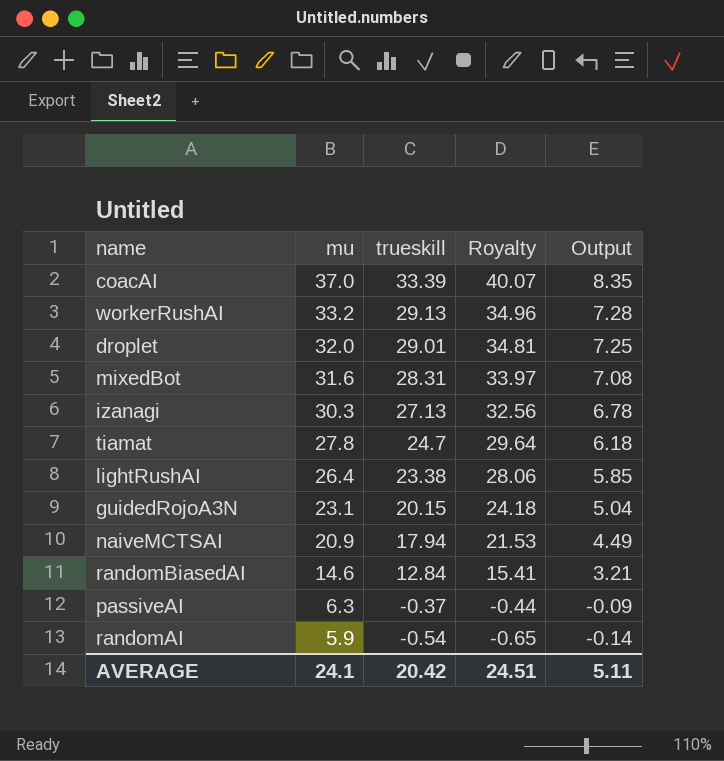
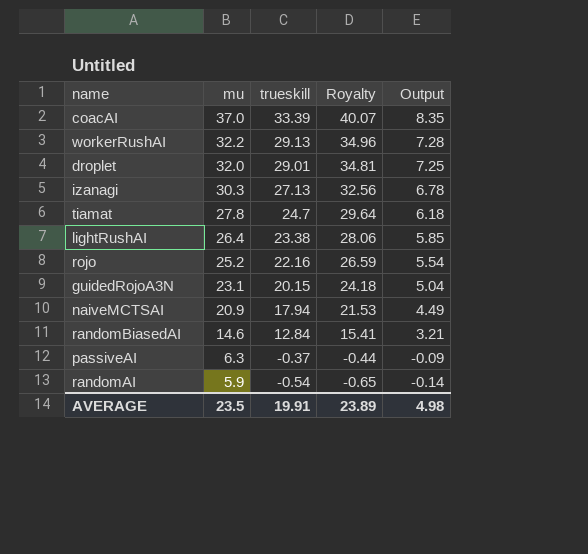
row mixedBot: 31.6 | 28.31 | 33.97 | 7.08 -> none
workerRushAI | mu: 33.2 -> 32.2
row rojo: none -> 25.2 | 22.16 | 26.59 | 5.54
AVERAGE | mu: 24.1 -> 23.5
AVERAGE | trueskill: 20.42 -> 19.91
AVERAGE | Royalty: 24.51 -> 23.89
AVERAGE | Output: 5.11 -> 4.98

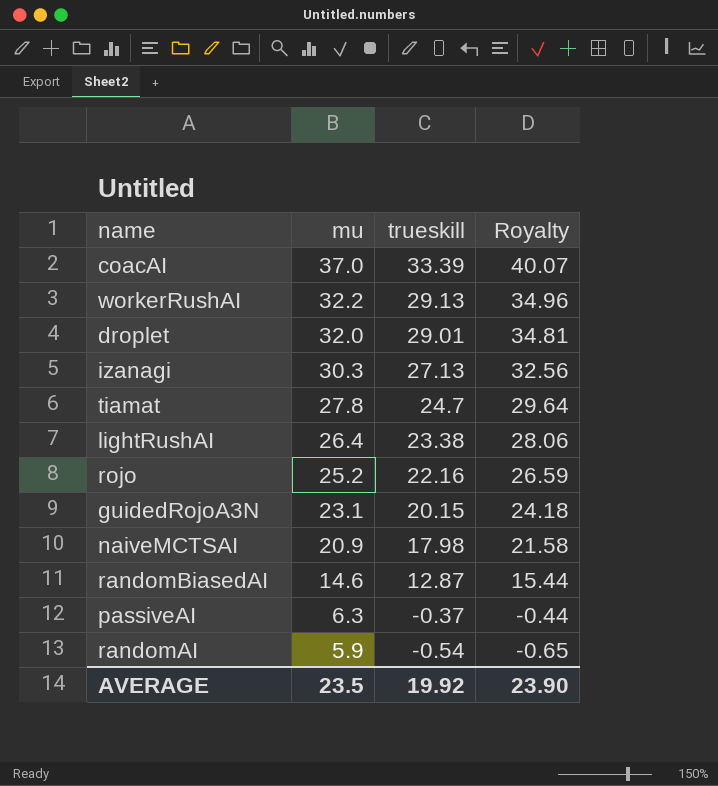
column Output | formula: [trueskill] * 0.25 -> none
naiveMCTSAI | trueskill: 17.94 -> 17.98
naiveMCTSAI | Royalty: 21.53 -> 21.58
randomBiasedAI | trueskill: 12.84 -> 12.87
randomBiasedAI | Royalty: 15.41 -> 15.44
AVERAGE | trueskill: 19.91 -> 19.92
AVERAGE | Royalty: 23.89 -> 23.90

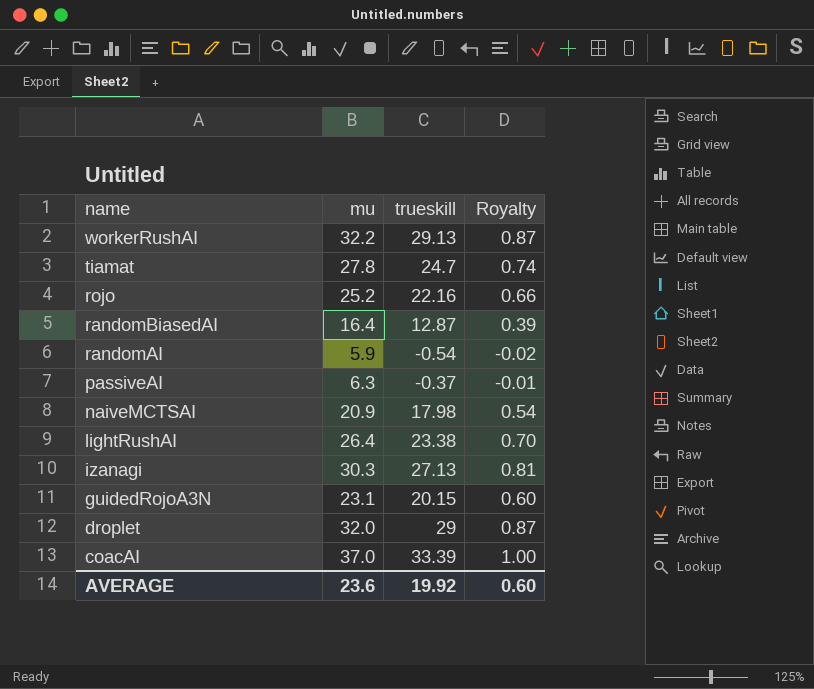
row order: mu descending -> name descending
column Royalty | formula: [trueskill] * 1.2 -> [trueskill] * 0.03
randomBiasedAI | mu: 14.6 -> 16.4
droplet | trueskill: 29.01 -> 29
AVERAGE | mu: 23.5 -> 23.6
AVERAGE | Royalty: 23.90 -> 0.60

